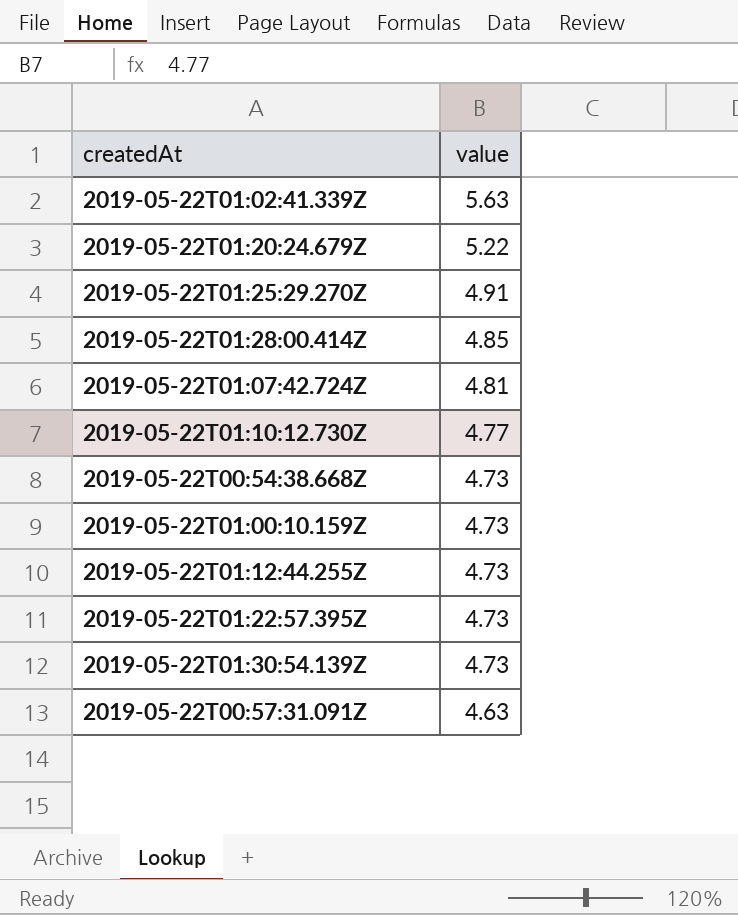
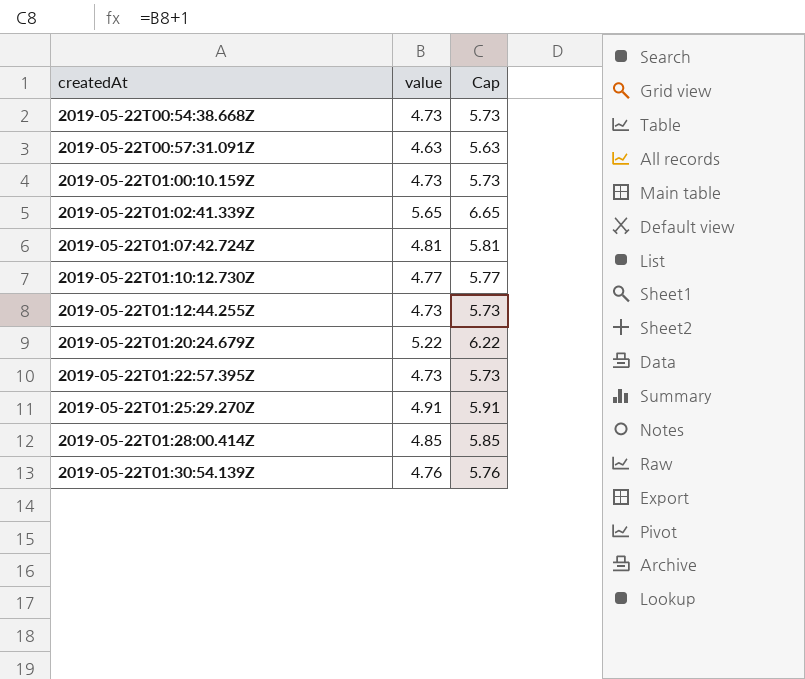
row order: value descending -> createdAt ascending
column Cap | formula: none -> [value] + 1
2019-05-22T01:02:41.339Z | value: 5.63 -> 5.65
2019-05-22T01:30:54.139Z | value: 4.73 -> 4.76

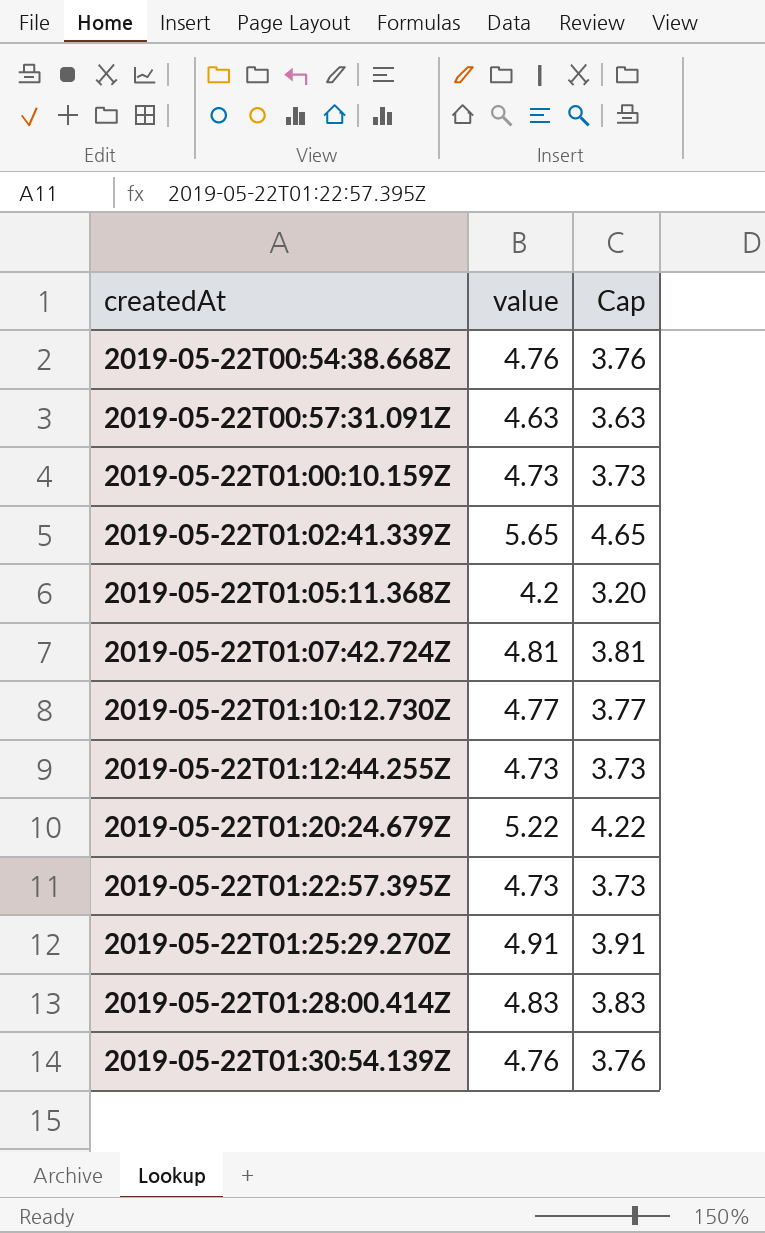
column Cap | formula: [value] + 1 -> [value] - 1
2019-05-22T00:54:38.668Z | value: 4.73 -> 4.76
row 2019-05-22T01:05:11.368Z: none -> 4.2 | 3.20
2019-05-22T01:28:00.414Z | value: 4.85 -> 4.83

